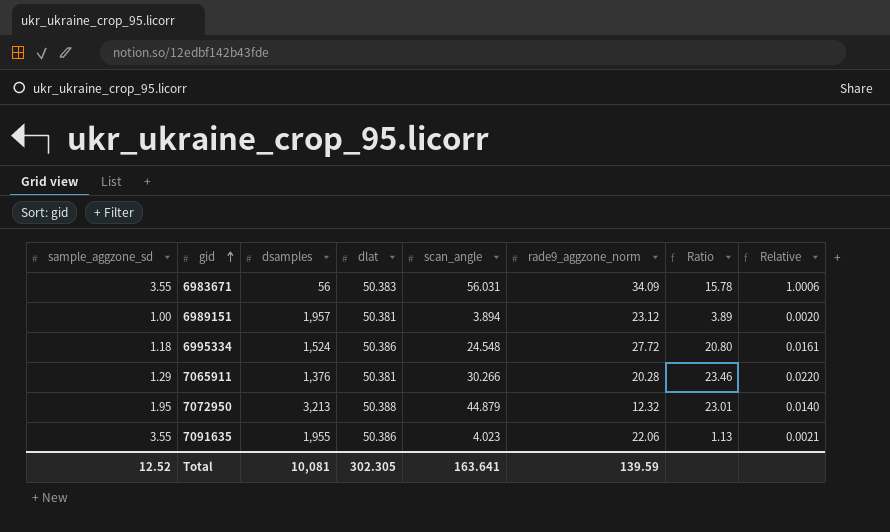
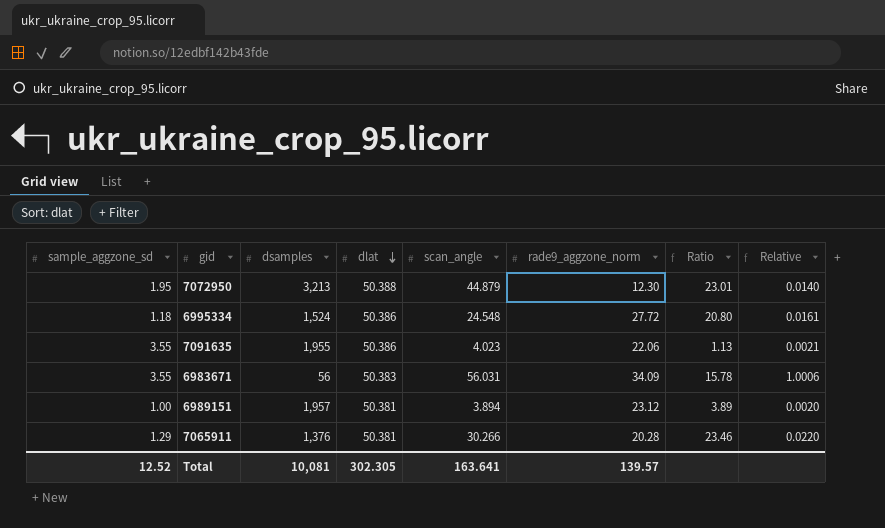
row order: gid ascending -> dlat descending
7072950 | rade9_aggzone_norm: 12.32 -> 12.30
Total | rade9_aggzone_norm: 139.59 -> 139.57

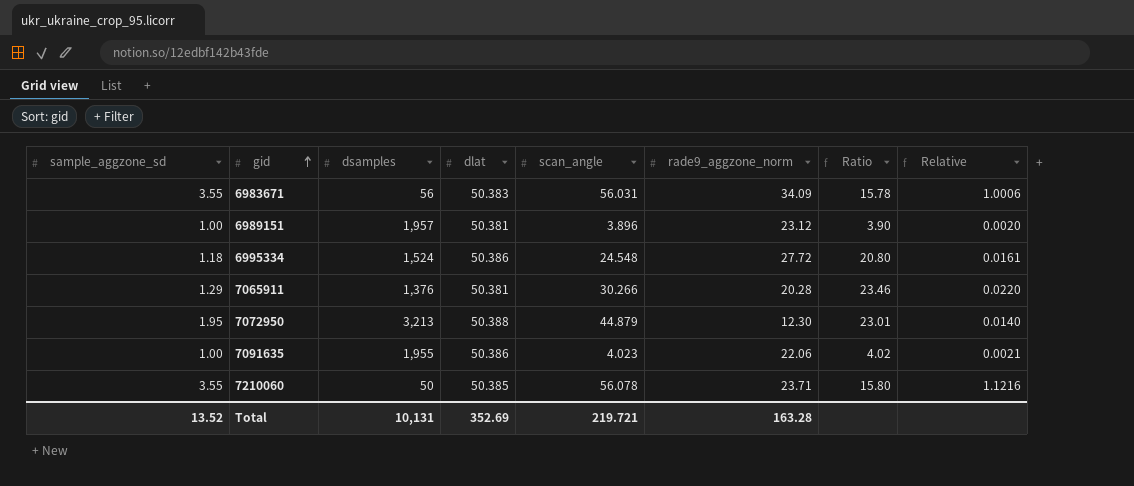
row order: dlat descending -> gid ascending
6989151 | scan_angle: 3.894 -> 3.896
6989151 | Ratio: 3.89 -> 3.90
7091635 | sample_aggzone_sd: 3.55 -> 1.00
7091635 | Ratio: 1.13 -> 4.02
row 7210060: none -> 3.55 | 50 | 50.385 | 56.078 | 23.71 | 15.80 | 1.1216
Total | sample_aggzone_sd: 12.52 -> 13.52
Total | dsamples: 10,081 -> 10,131
Total | dlat: 302.305 -> 352.69
Total | scan_angle: 163.641 -> 219.721
Total | rade9_aggzone_norm: 139.57 -> 163.28

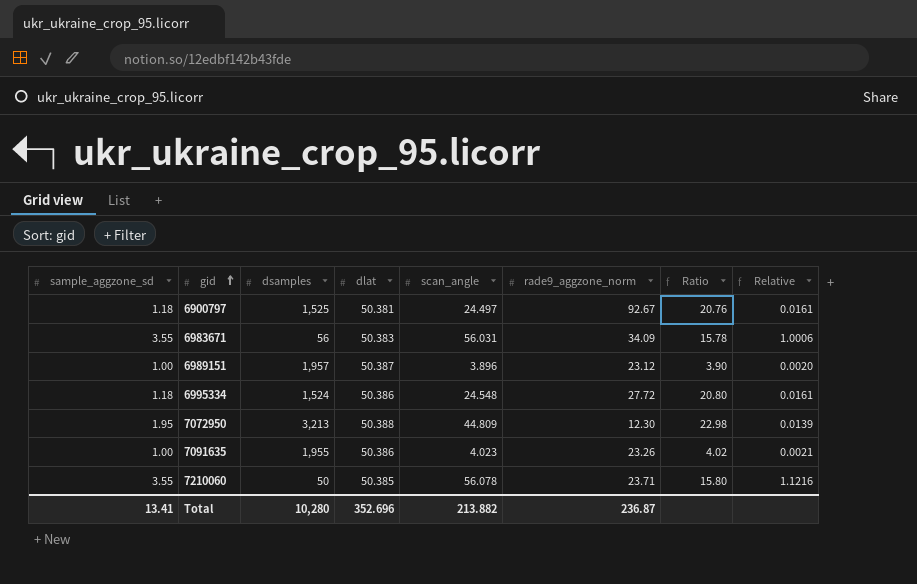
row 7065911: 1.29 | 1,376 | 50.381 | 30.266 | 20.28 | 23.46 | 0.0220 -> none
row 6900797: none -> 1.18 | 1,525 | 50.381 | 24.497 | 92.67 | 20.76 | 0.0161
6989151 | dlat: 50.381 -> 50.387
7072950 | scan_angle: 44.879 -> 44.809
7072950 | Ratio: 23.01 -> 22.98
7072950 | Relative: 0.0140 -> 0.0139
7091635 | rade9_aggzone_norm: 22.06 -> 23.26
Total | sample_aggzone_sd: 13.52 -> 13.41
Total | dsamples: 10,131 -> 10,280
Total | dlat: 352.69 -> 352.696
Total | scan_angle: 219.721 -> 213.882
Total | rade9_aggzone_norm: 163.28 -> 236.87

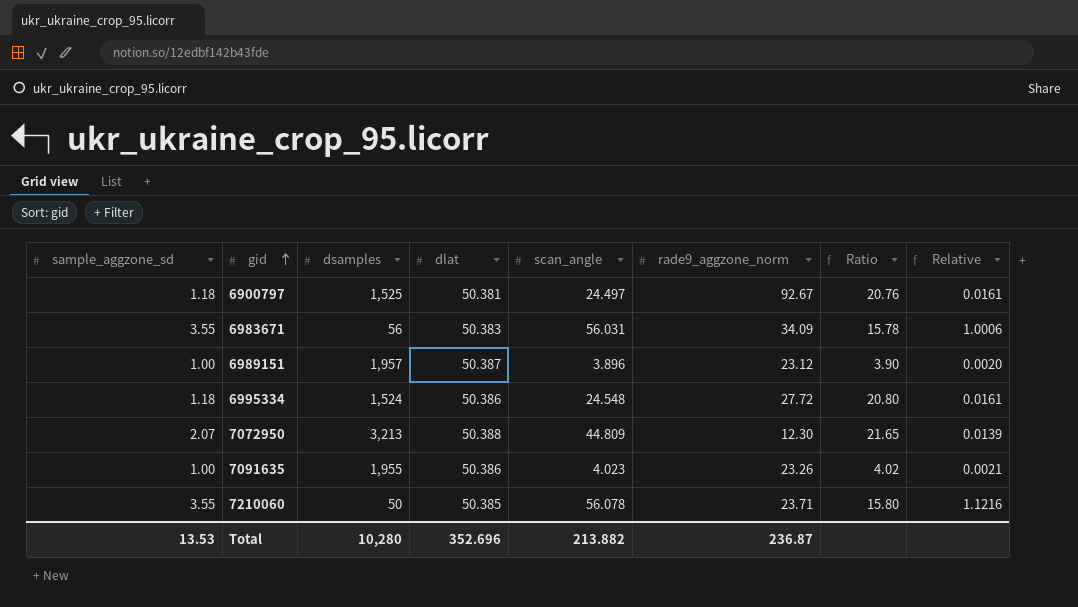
7072950 | sample_aggzone_sd: 1.95 -> 2.07
7072950 | Ratio: 22.98 -> 21.65
Total | sample_aggzone_sd: 13.41 -> 13.53

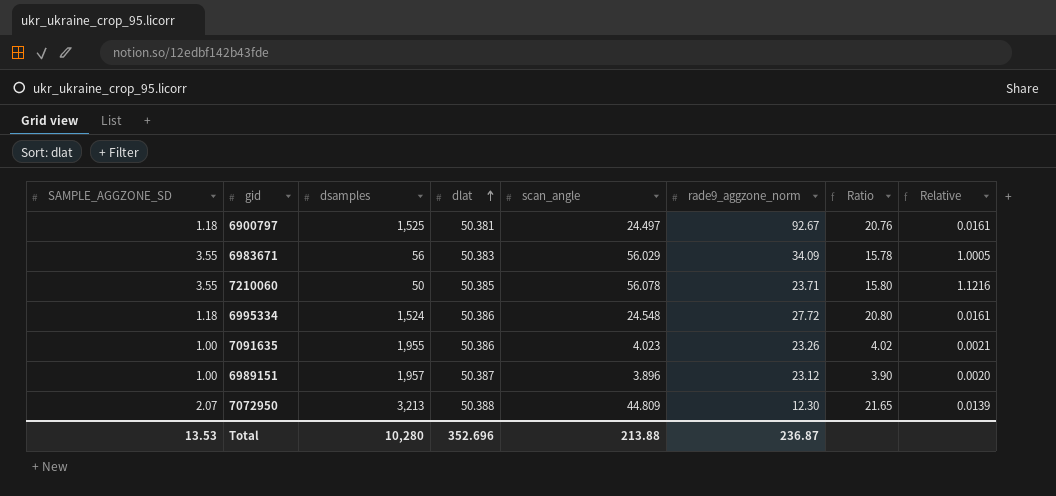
row order: gid ascending -> dlat ascending
column name: sample_aggzone_sd -> SAMPLE_AGGZONE_SD
6983671 | scan_angle: 56.031 -> 56.029
6983671 | Relative: 1.0006 -> 1.0005
Total | scan_angle: 213.882 -> 213.88

